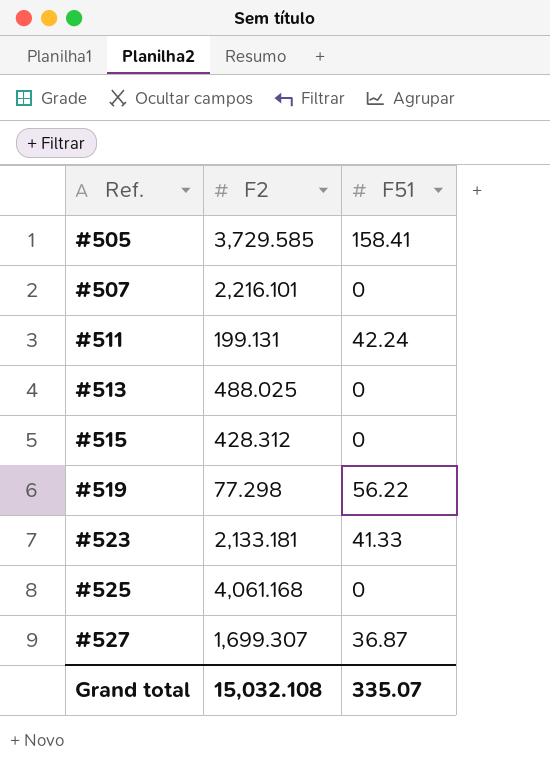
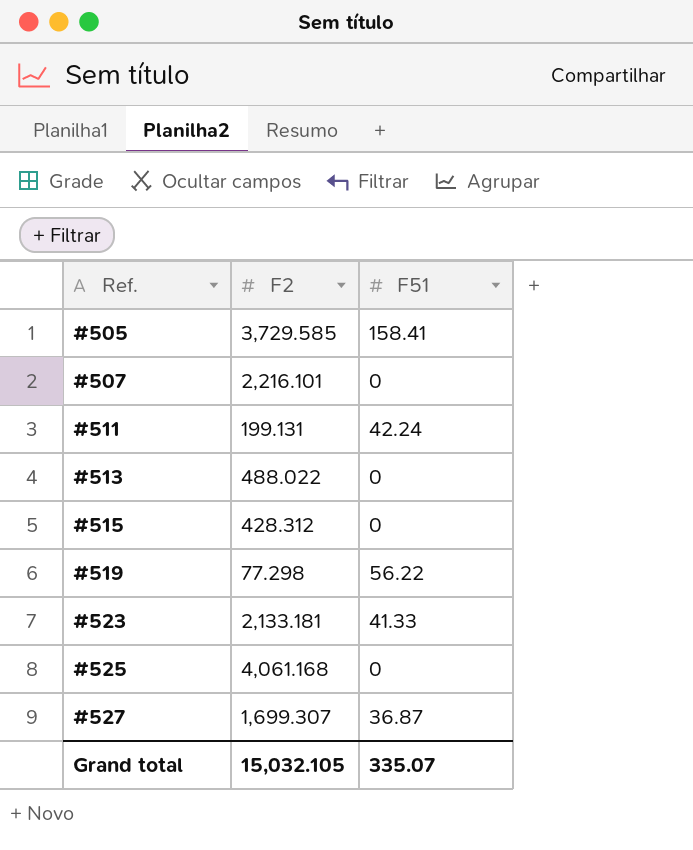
#513 | F2: 488.025 -> 488.022
Grand total | F2: 15,032.108 -> 15,032.105

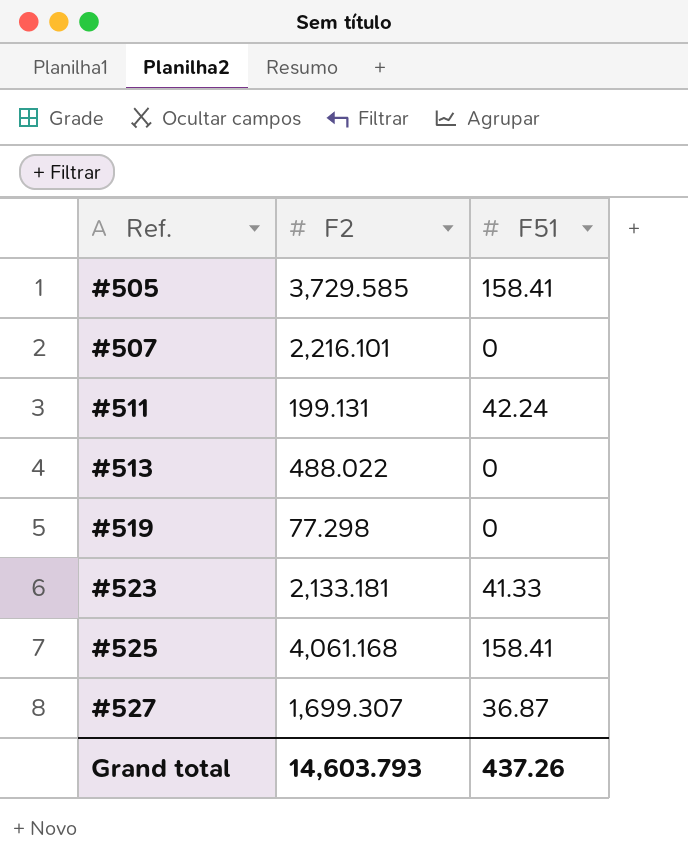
row #515: 428.312 | 0 -> none
#519 | F51: 56.22 -> 0
#525 | F51: 0 -> 158.41
Grand total | F2: 15,032.105 -> 14,603.793
Grand total | F51: 335.07 -> 437.26

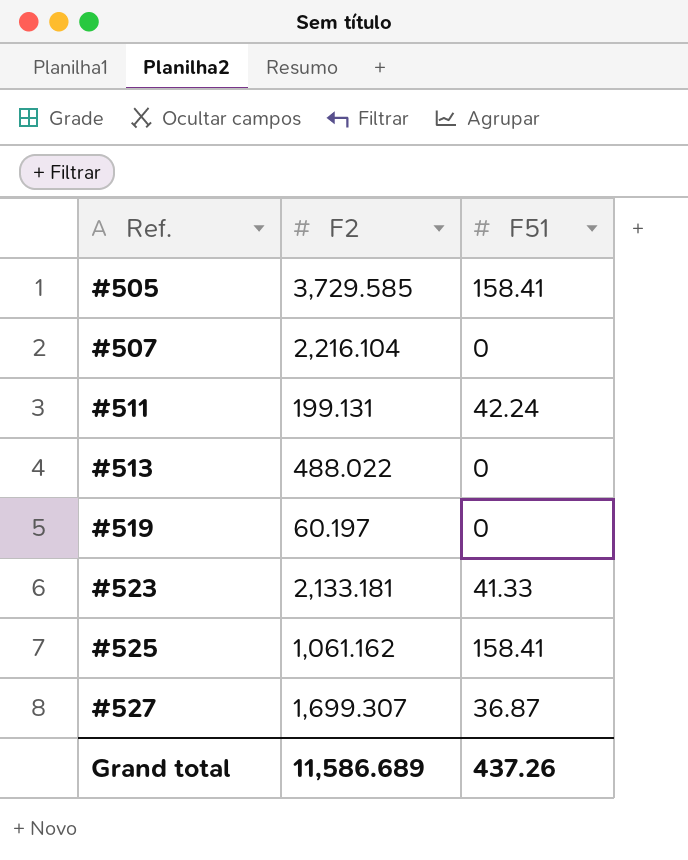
#507 | F2: 2,216.101 -> 2,216.104
#519 | F2: 77.298 -> 60.197
#525 | F2: 4,061.168 -> 1,061.162
Grand total | F2: 14,603.793 -> 11,586.689

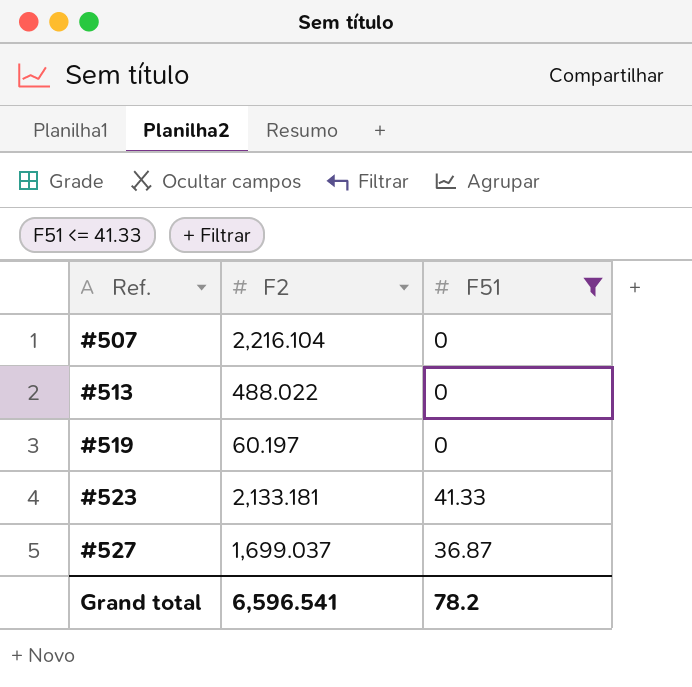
filter: none -> F51 <= 41.33
#527 | F2: 1,699.307 -> 1,699.037
Grand total | F2: 11,586.689 -> 6,596.541
Grand total | F51: 437.26 -> 78.2

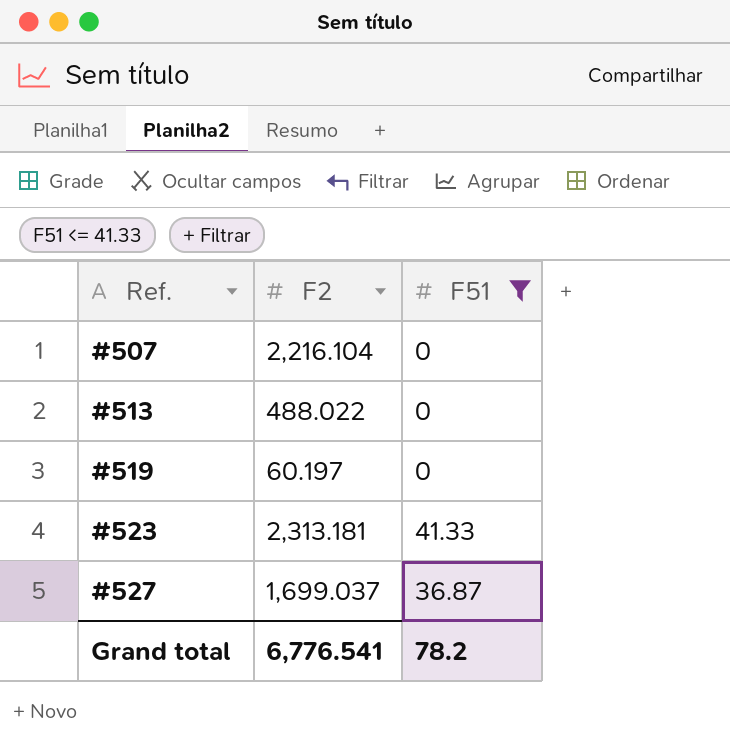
#523 | F2: 2,133.181 -> 2,313.181
Grand total | F2: 6,596.541 -> 6,776.541

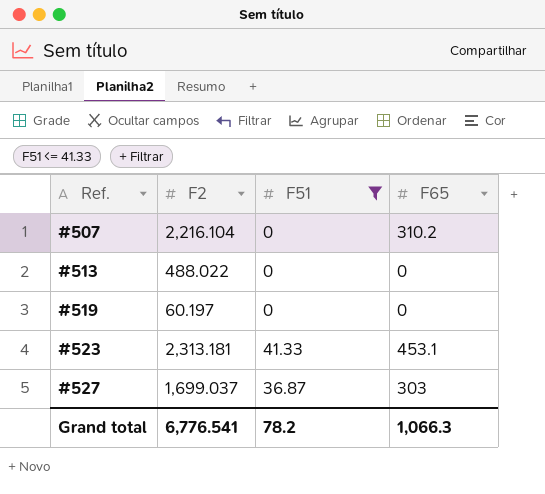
column F65 | position: none -> 4

